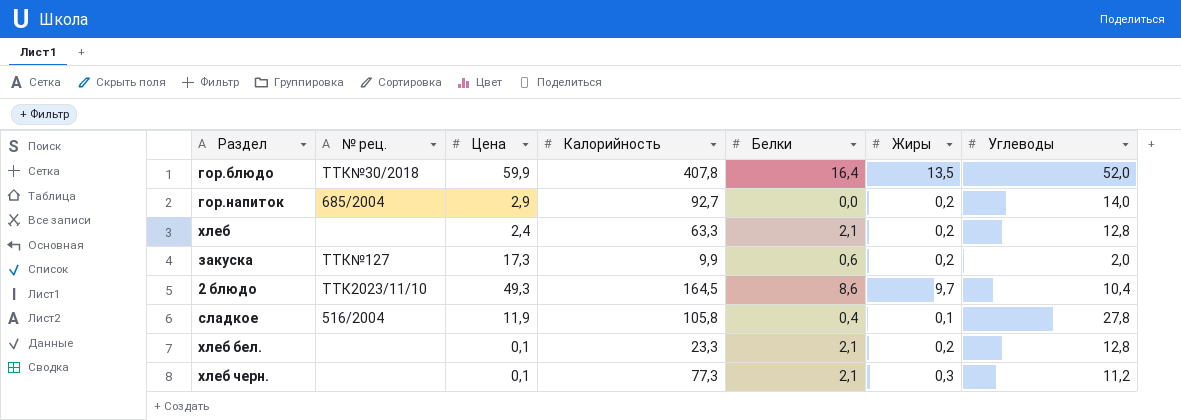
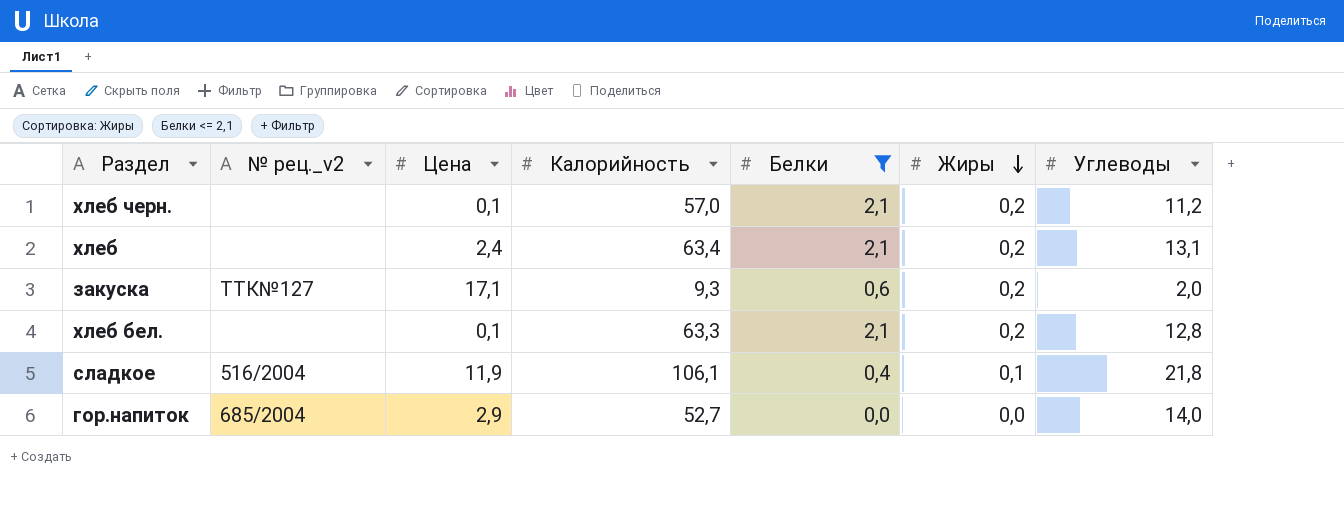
filter: none -> Белки <= 2,1
row order: none -> Жиры descending
column name: № рец. -> № рец._v2
хлеб черн. | Калорийность: 77,3 -> 57,0
хлеб черн. | Жиры: 0,3 -> 0,2
хлеб | Калорийность: 63,3 -> 63,4
хлеб | Углеводы: 12,8 -> 13,1
закуска | Цена: 17,3 -> 17,1
закуска | Калорийность: 9,9 -> 9,3
хлеб бел. | Калорийность: 23,3 -> 63,3
сладкое | Калорийность: 105,8 -> 106,1
сладкое | Углеводы: 27,8 -> 21,8
гор.напиток | Калорийность: 92,7 -> 52,7
гор.напиток | Жиры: 0,2 -> 0,0

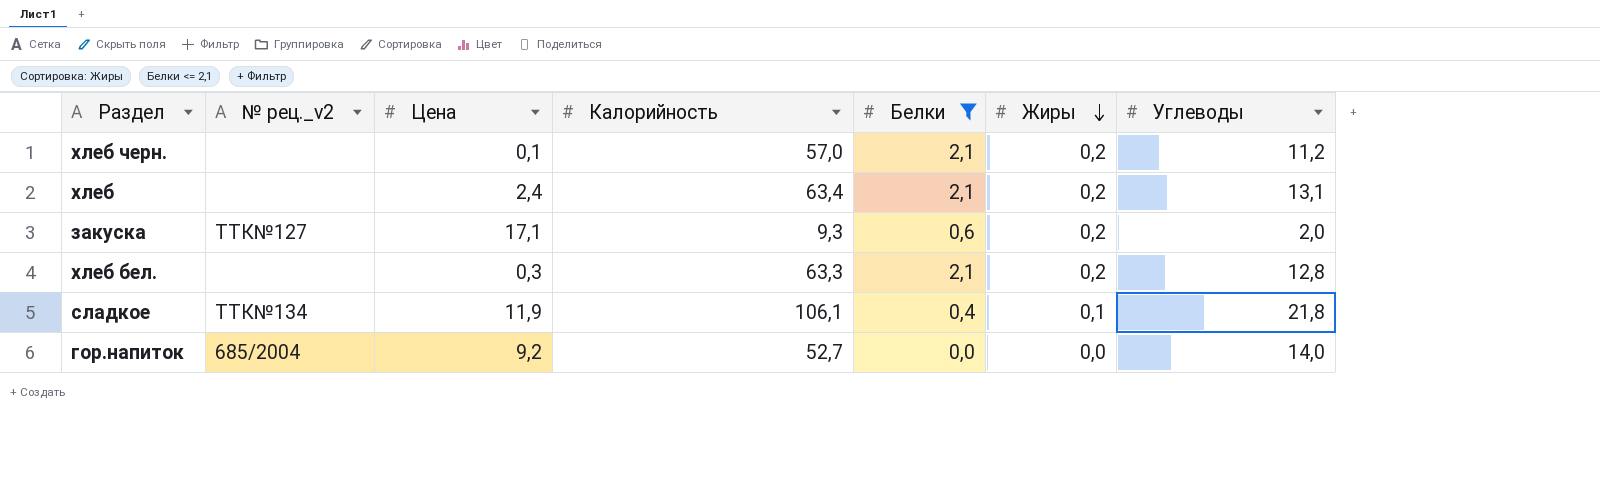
хлеб бел. | Цена: 0,1 -> 0,3
сладкое | № рец._v2: 516/2004 -> ТТК№134
гор.напиток | Цена: 2,9 -> 9,2

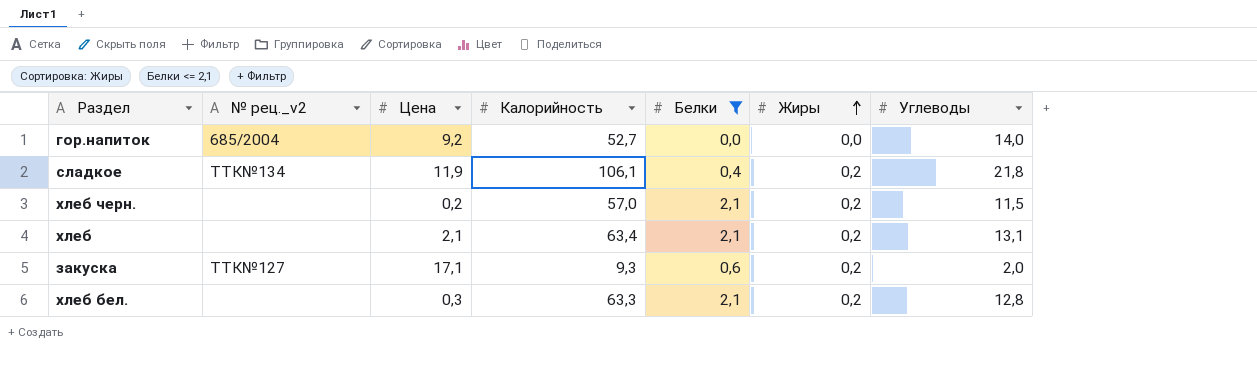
row order: Жиры descending -> Жиры ascending
сладкое | Жиры: 0,1 -> 0,2
хлеб черн. | Цена: 0,1 -> 0,2
хлеб черн. | Углеводы: 11,2 -> 11,5
хлеб | Цена: 2,4 -> 2,1

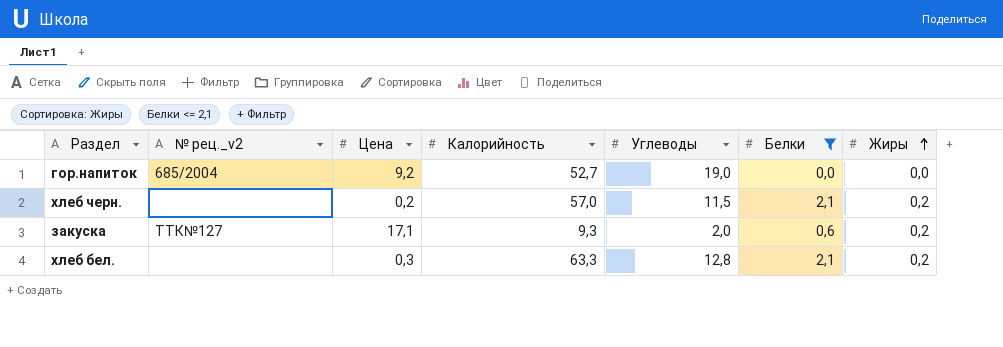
column Углеводы | position: 7 -> 5
row сладкое: ТТК№134 | 11,9 | 106,1 | 0,4 | 0,2 | 21,8 -> none
row хлеб: none | 2,1 | 63,4 | 2,1 | 0,2 | 13,1 -> none
гор.напиток | Углеводы: 14,0 -> 19,0

